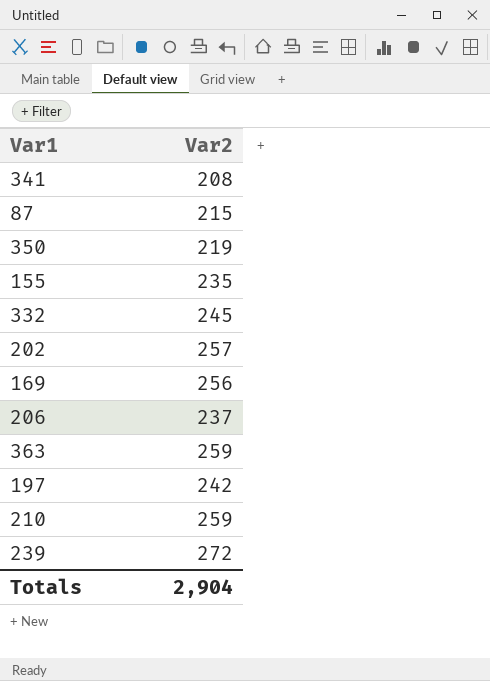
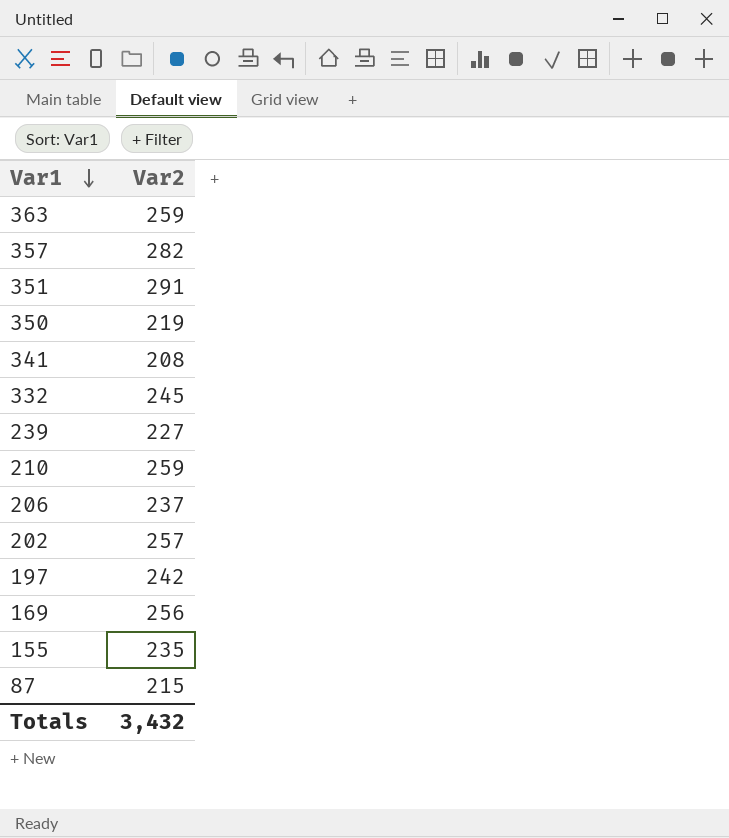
row order: none -> Var1 descending
row 357: none -> 282
row 351: none -> 291
239 | Var2: 272 -> 227
Totals | Var2: 2,904 -> 3,432

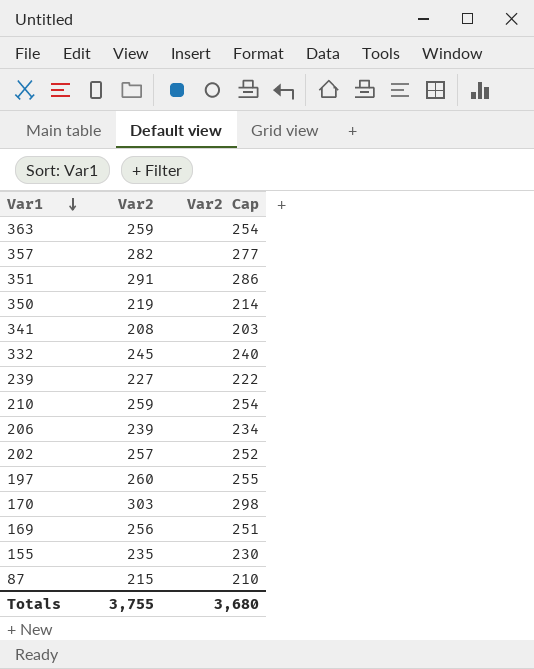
column Var2 Cap | formula: none -> [Var2] - 5
206 | Var2: 237 -> 239
197 | Var2: 242 -> 260
row 170: none -> 303 | 298
Totals | Var2: 3,432 -> 3,755

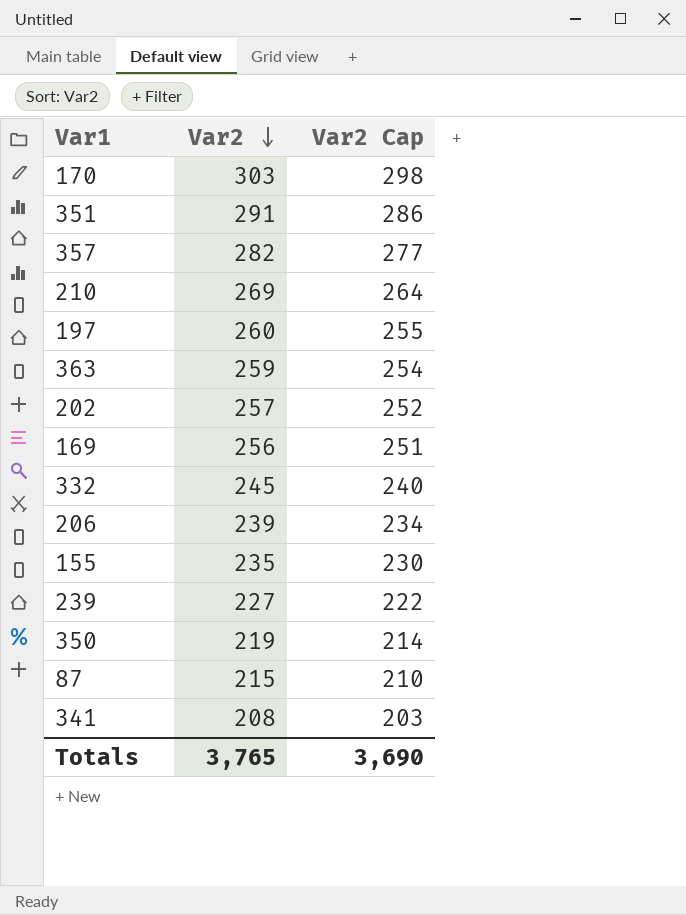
row order: Var1 descending -> Var2 descending
210 | Var2: 259 -> 269
210 | Var2 Cap: 254 -> 264
Totals | Var2: 3,755 -> 3,765
Totals | Var2 Cap: 3,680 -> 3,690

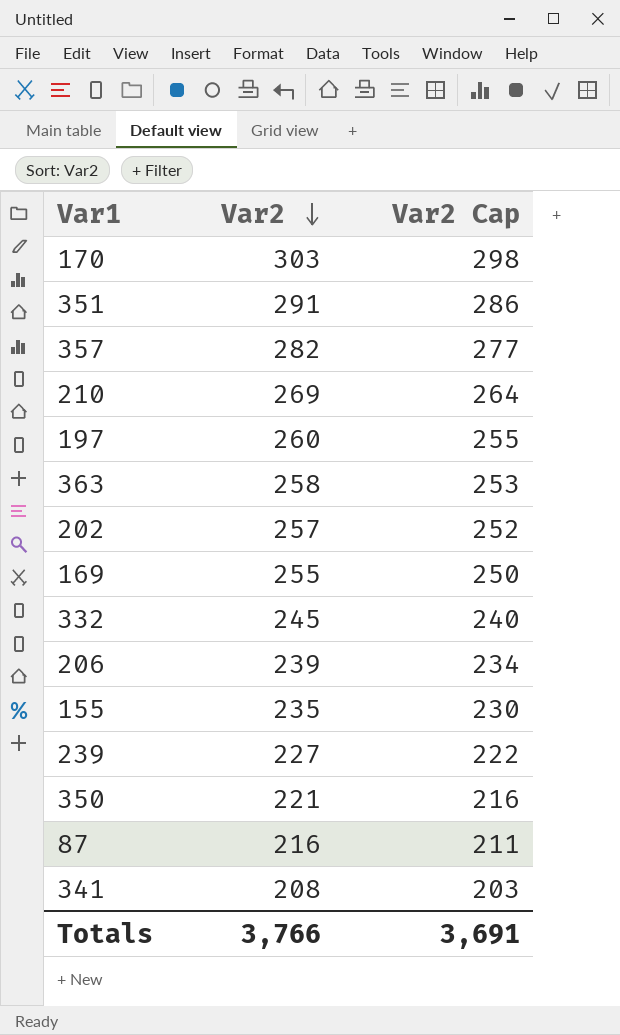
363 | Var2: 259 -> 258
363 | Var2 Cap: 254 -> 253
169 | Var2: 256 -> 255
169 | Var2 Cap: 251 -> 250
350 | Var2: 219 -> 221
350 | Var2 Cap: 214 -> 216
87 | Var2: 215 -> 216
87 | Var2 Cap: 210 -> 211
Totals | Var2: 3,765 -> 3,766
Totals | Var2 Cap: 3,690 -> 3,691

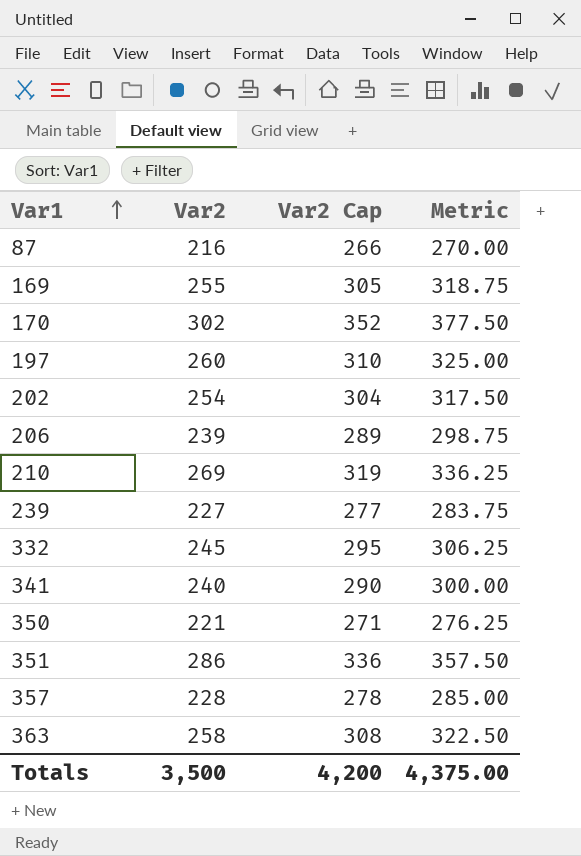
row order: Var2 descending -> Var1 ascending
column Var2 Cap | formula: [Var2] - 5 -> [Var2] + 50
column Metric | formula: none -> [Var2] * 1.25
row 155: 235 | 230 -> none
170 | Var2: 303 -> 302
202 | Var2: 257 -> 254
341 | Var2: 208 -> 240
351 | Var2: 291 -> 286
357 | Var2: 282 -> 228
Totals | Var2: 3,766 -> 3,500
Totals | Var2 Cap: 3,691 -> 4,200

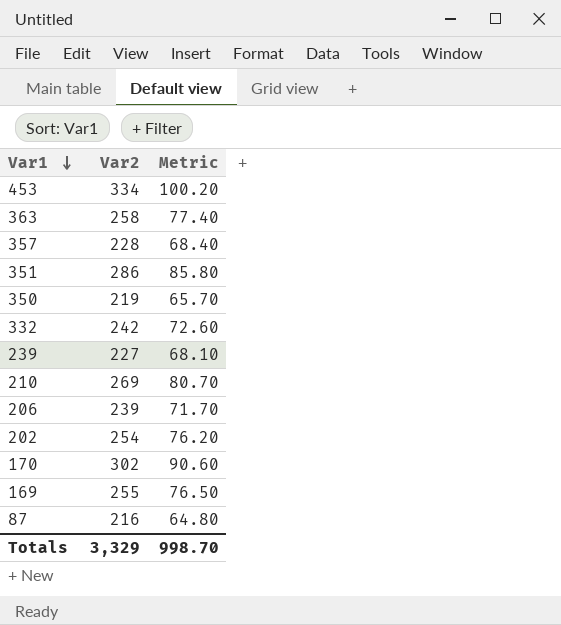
row order: Var1 ascending -> Var1 descending
column Var2 Cap | formula: [Var2] + 50 -> none
column Metric | formula: [Var2] * 1.25 -> [Var2] * 0.3
row 197: 260 | 310 | 325.00 -> none
row 341: 240 | 290 | 300.00 -> none
row 453: none -> 334 | 100.20
350 | Var2: 221 -> 219
332 | Var2: 245 -> 242
Totals | Var2: 3,500 -> 3,329
Totals | Metric: 4,375.00 -> 998.70

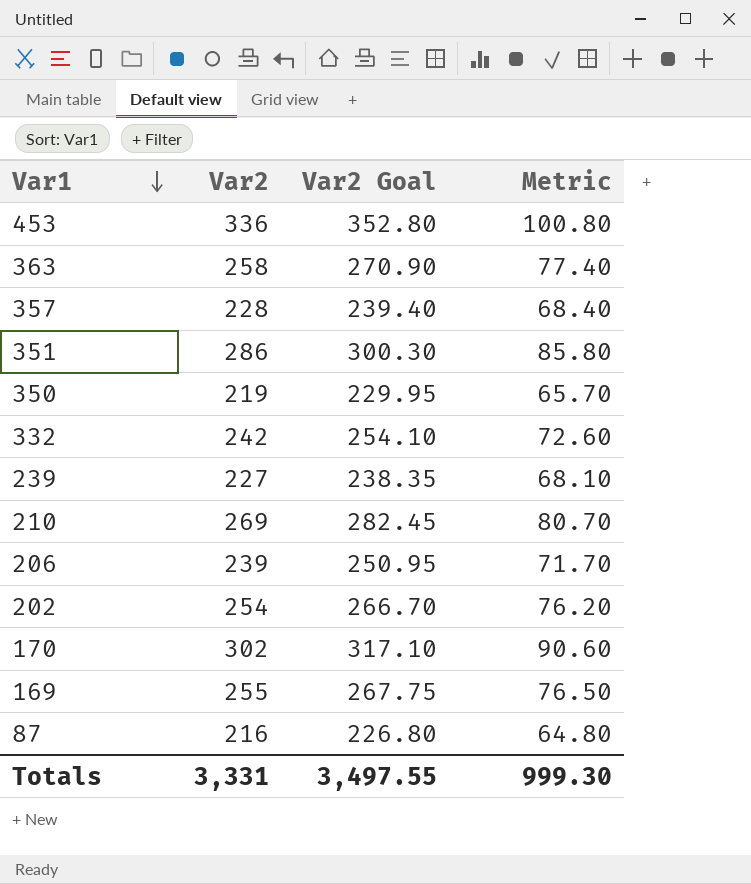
column Var2 Goal | formula: none -> [Var2] * 1.05
453 | Var2: 334 -> 336
453 | Metric: 100.20 -> 100.80
Totals | Var2: 3,329 -> 3,331
Totals | Metric: 998.70 -> 999.30

